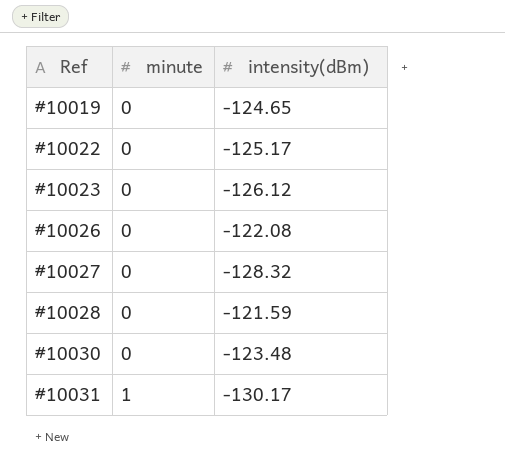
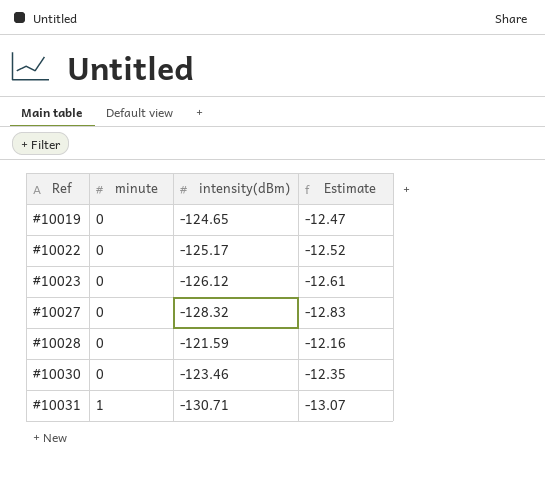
column Estimate | formula: none -> [intensity(dBm)] * 0.1
row #10026: 0 | -122.08 -> none
#10030 | intensity(dBm): -123.48 -> -123.46
#10031 | intensity(dBm): -130.17 -> -130.71

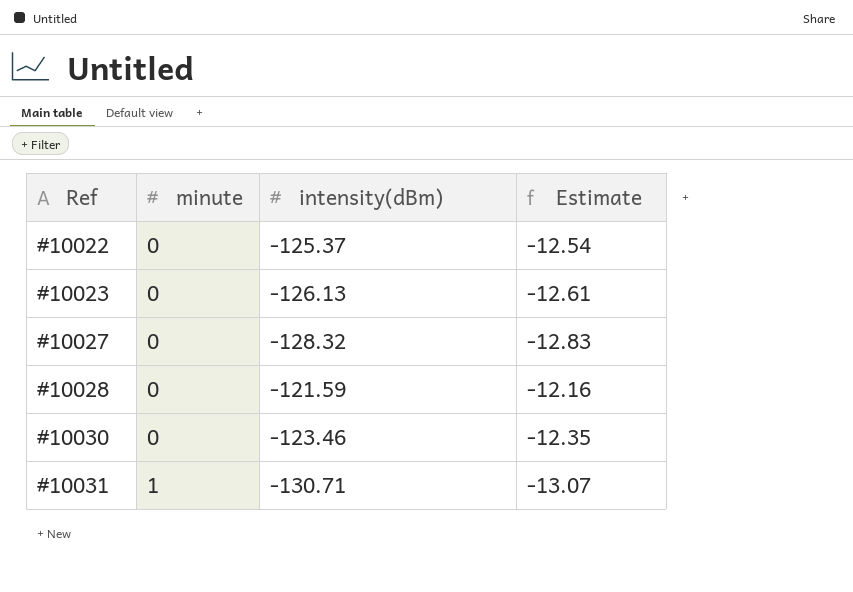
row #10019: 0 | -124.65 | -12.47 -> none
#10022 | intensity(dBm): -125.17 -> -125.37
#10022 | Estimate: -12.52 -> -12.54
#10023 | intensity(dBm): -126.12 -> -126.13

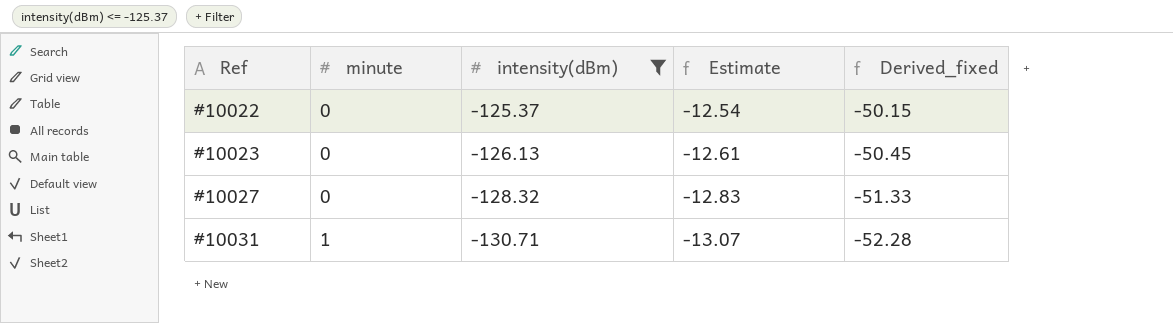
filter: none -> intensity(dBm) <= -125.37
column Derived_fixed | formula: none -> [intensity(dBm)] * 0.4

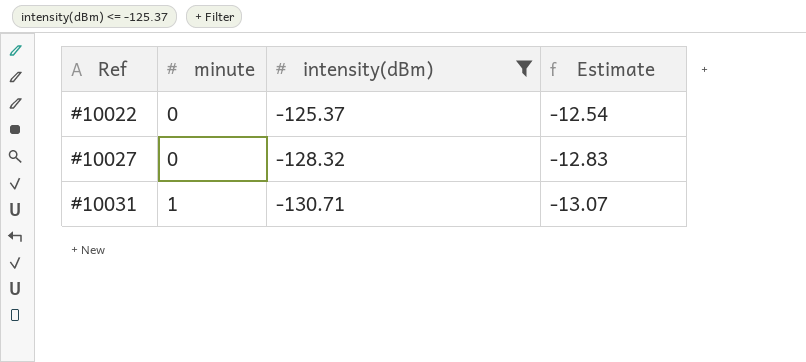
column Derived_fixed | formula: [intensity(dBm)] * 0.4 -> none
row #10023: 0 | -126.13 | -12.61 | -50.45 -> none

